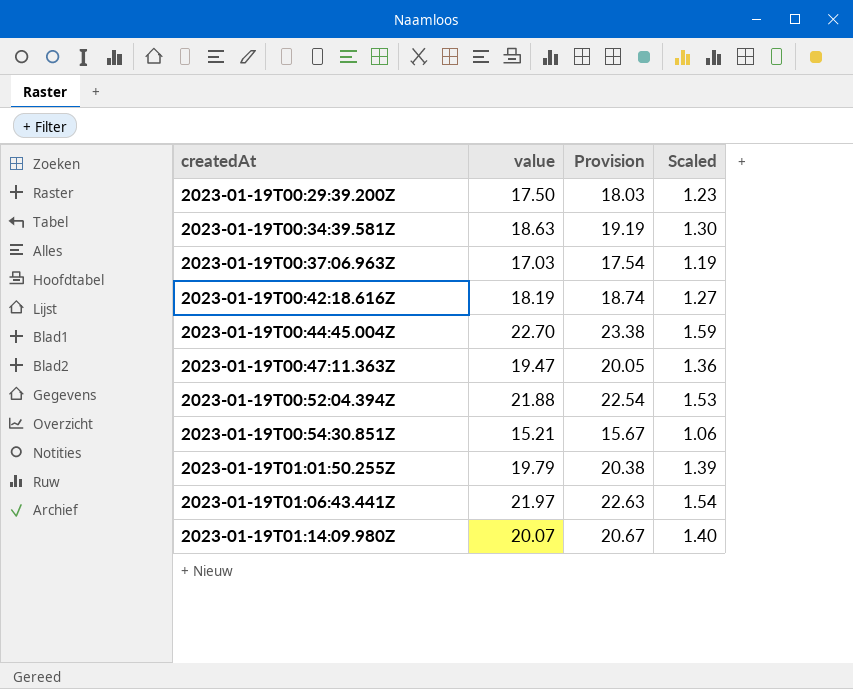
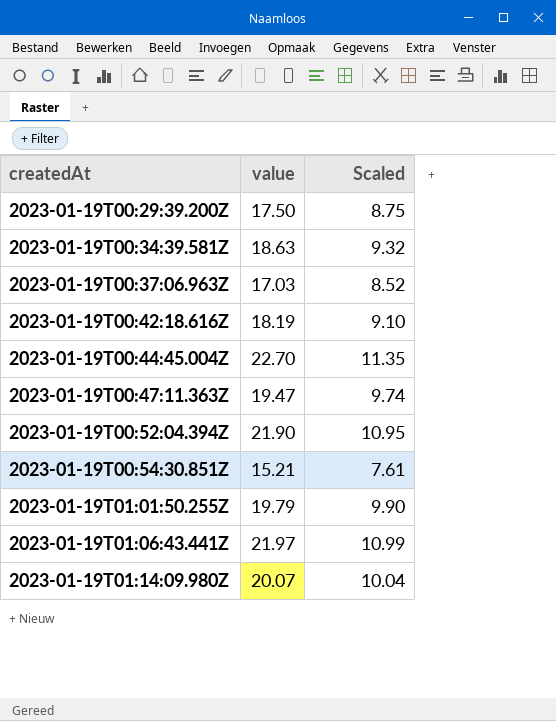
column Provision | formula: [value] * 1.03 -> none
column Scaled | formula: [value] * 0.07 -> [value] * 0.5
2023-01-19T00:52:04.394Z | value: 21.88 -> 21.90

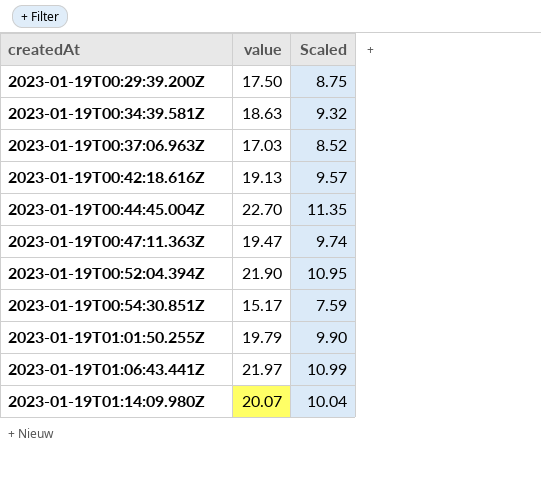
2023-01-19T00:42:18.616Z | value: 18.19 -> 19.13
2023-01-19T00:42:18.616Z | Scaled: 9.10 -> 9.57
2023-01-19T00:54:30.851Z | value: 15.21 -> 15.17
2023-01-19T00:54:30.851Z | Scaled: 7.61 -> 7.59

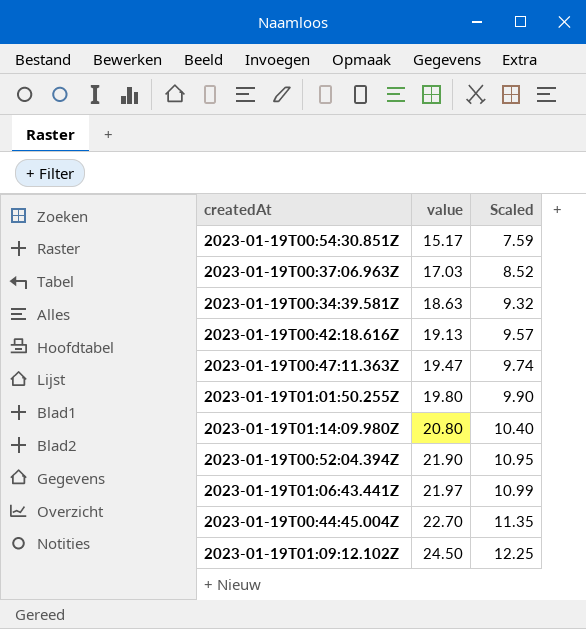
row order: createdAt ascending -> value ascending
row 2023-01-19T00:29:39.200Z: 17.50 | 8.75 -> none
2023-01-19T01:01:50.255Z | value: 19.79 -> 19.80
2023-01-19T01:14:09.980Z | value: 20.07 -> 20.80
2023-01-19T01:14:09.980Z | Scaled: 10.04 -> 10.40
row 2023-01-19T01:09:12.102Z: none -> 24.50 | 12.25

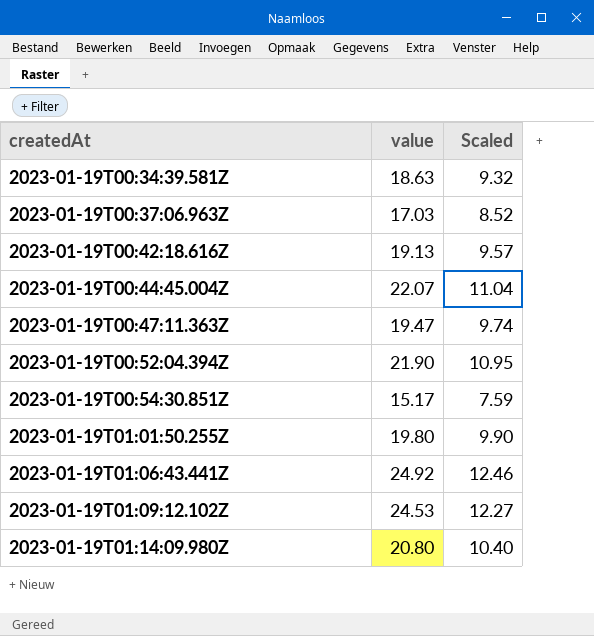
row order: value ascending -> createdAt ascending
2023-01-19T00:44:45.004Z | value: 22.70 -> 22.07
2023-01-19T00:44:45.004Z | Scaled: 11.35 -> 11.04
2023-01-19T01:06:43.441Z | value: 21.97 -> 24.92
2023-01-19T01:06:43.441Z | Scaled: 10.99 -> 12.46
2023-01-19T01:09:12.102Z | value: 24.50 -> 24.53
2023-01-19T01:09:12.102Z | Scaled: 12.25 -> 12.27

